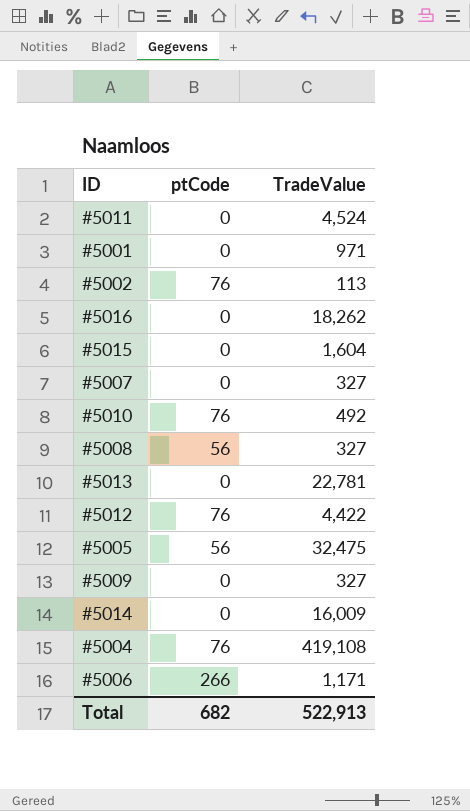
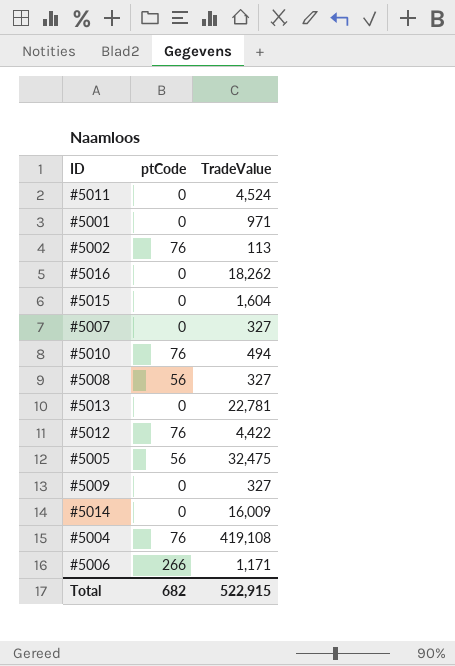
#5010 | TradeValue: 492 -> 494
Total | TradeValue: 522,913 -> 522,915

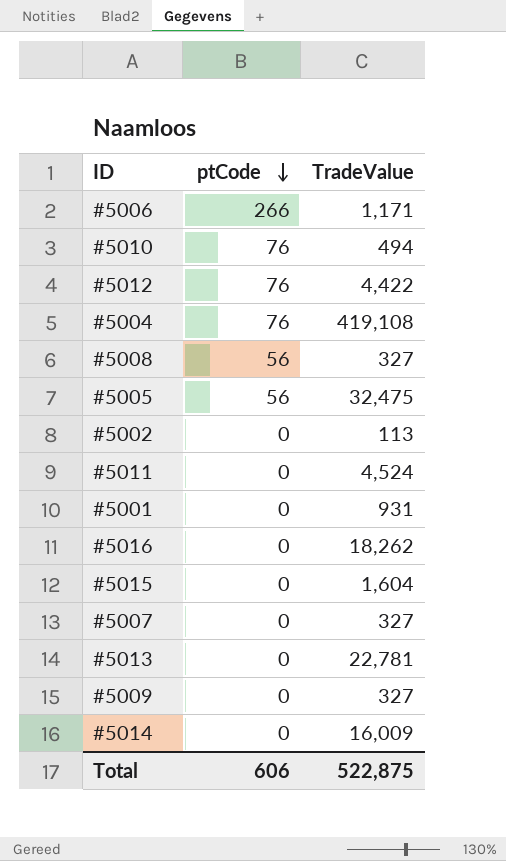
row order: none -> ptCode descending
#5002 | ptCode: 76 -> 0
#5001 | TradeValue: 971 -> 931
Total | ptCode: 682 -> 606
Total | TradeValue: 522,915 -> 522,875

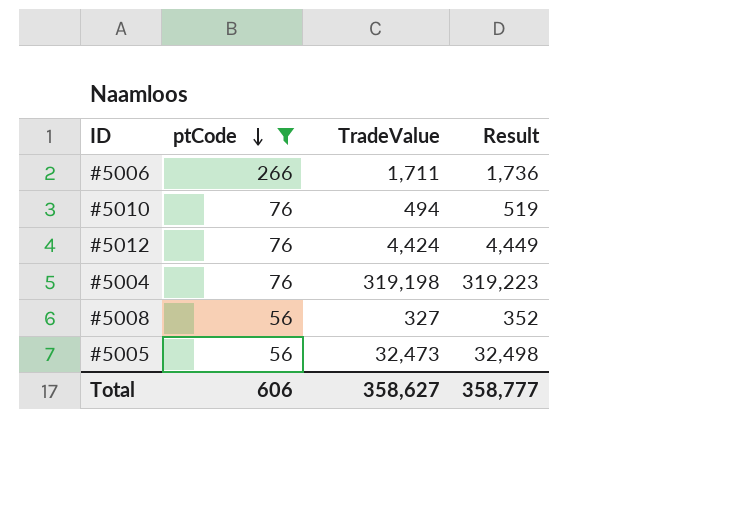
filter: none -> ptCode != 0
column Result | formula: none -> [TradeValue] + 25
#5006 | TradeValue: 1,171 -> 1,711
#5012 | TradeValue: 4,422 -> 4,424
#5004 | TradeValue: 419,108 -> 319,198
#5005 | TradeValue: 32,475 -> 32,473
Total | TradeValue: 522,875 -> 358,627

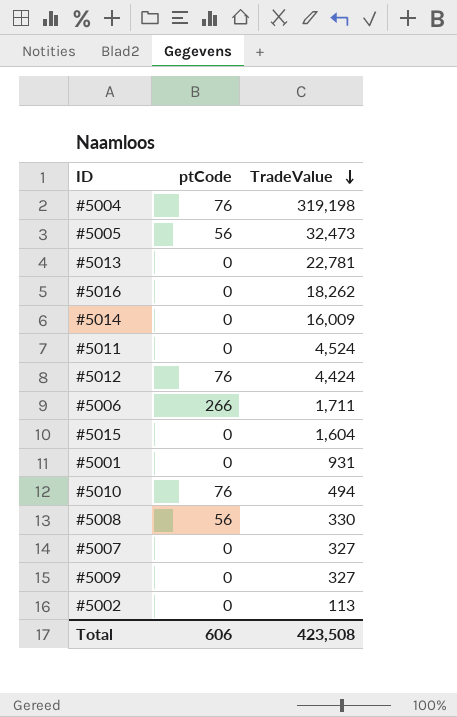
filter: ptCode != 0 -> none
row order: ptCode descending -> TradeValue descending
column Result | formula: [TradeValue] + 25 -> none
#5008 | TradeValue: 327 -> 330
Total | TradeValue: 358,627 -> 423,508

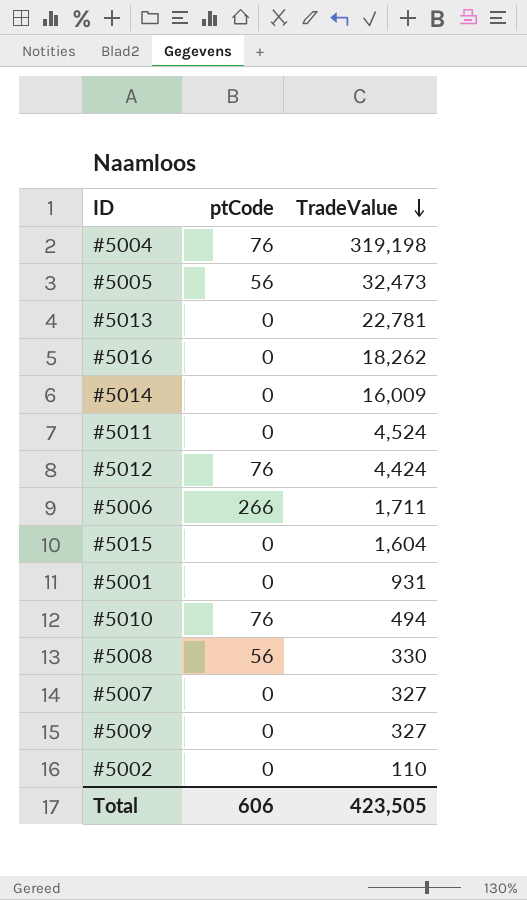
#5002 | TradeValue: 113 -> 110
Total | TradeValue: 423,508 -> 423,505

